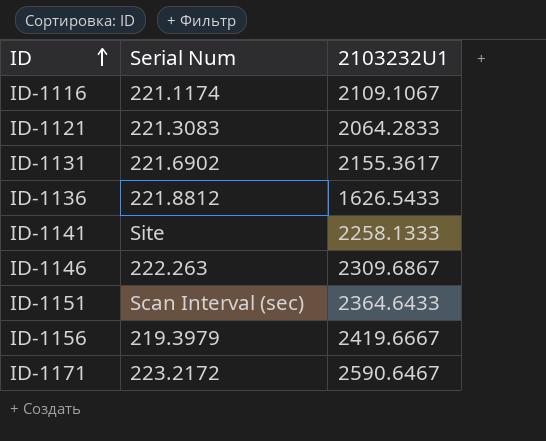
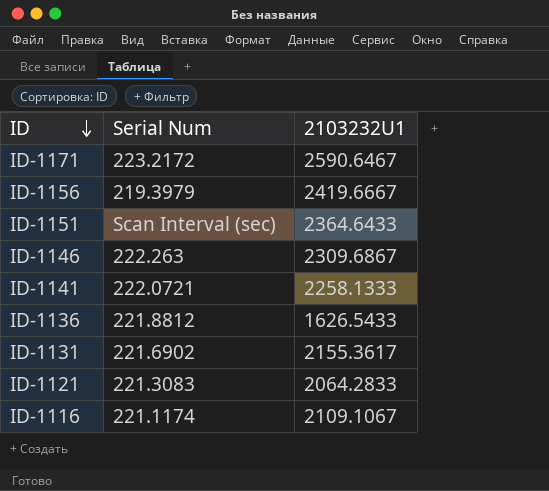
row order: ID ascending -> ID descending
ID-1141 | Serial Num: Site -> 222.0721

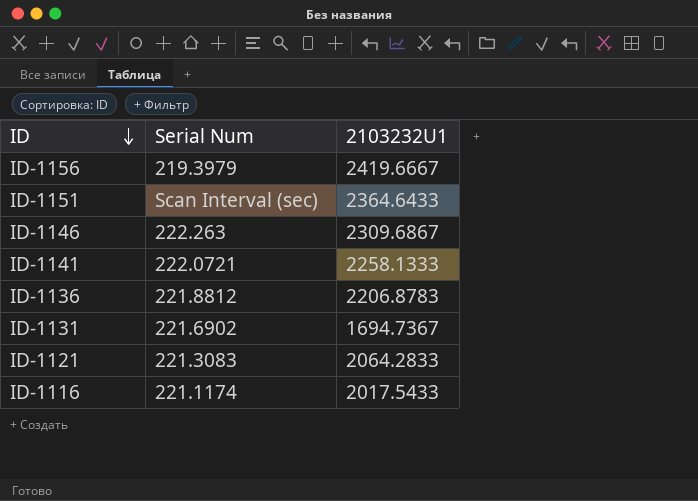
row ID-1171: 223.2172 | 2590.6467 -> none
ID-1136 | 2103232U1: 1626.5433 -> 2206.8783
ID-1131 | 2103232U1: 2155.3617 -> 1694.7367
ID-1116 | 2103232U1: 2109.1067 -> 2017.5433

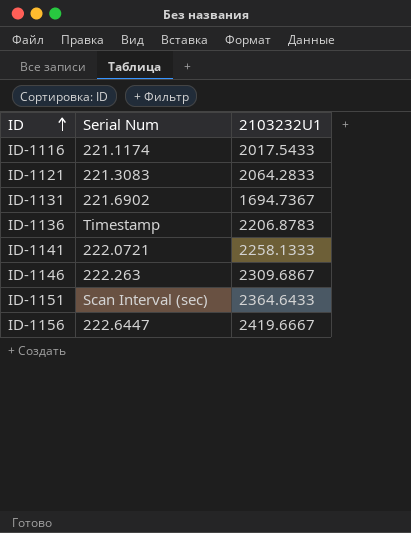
row order: ID descending -> ID ascending
ID-1136 | Serial Num: 221.8812 -> Timestamp
ID-1156 | Serial Num: 219.3979 -> 222.6447

